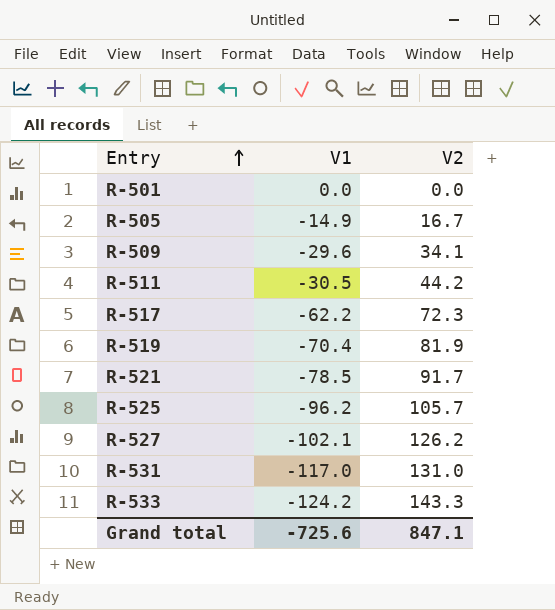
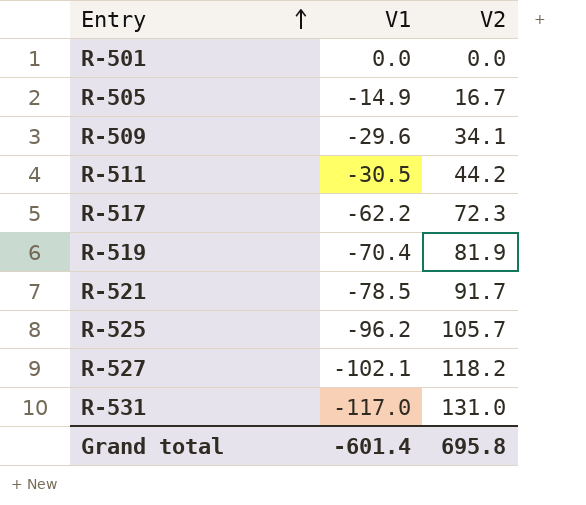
row R-533: -124.2 | 143.3 -> none
R-527 | V2: 126.2 -> 118.2
Grand total | V1: -725.6 -> -601.4
Grand total | V2: 847.1 -> 695.8

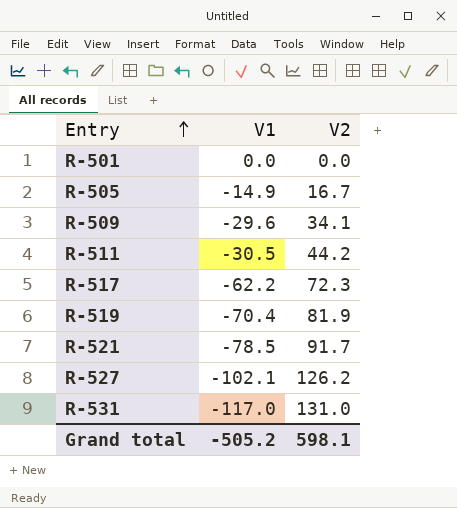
row R-525: -96.2 | 105.7 -> none
R-527 | V2: 118.2 -> 126.2
Grand total | V1: -601.4 -> -505.2
Grand total | V2: 695.8 -> 598.1

